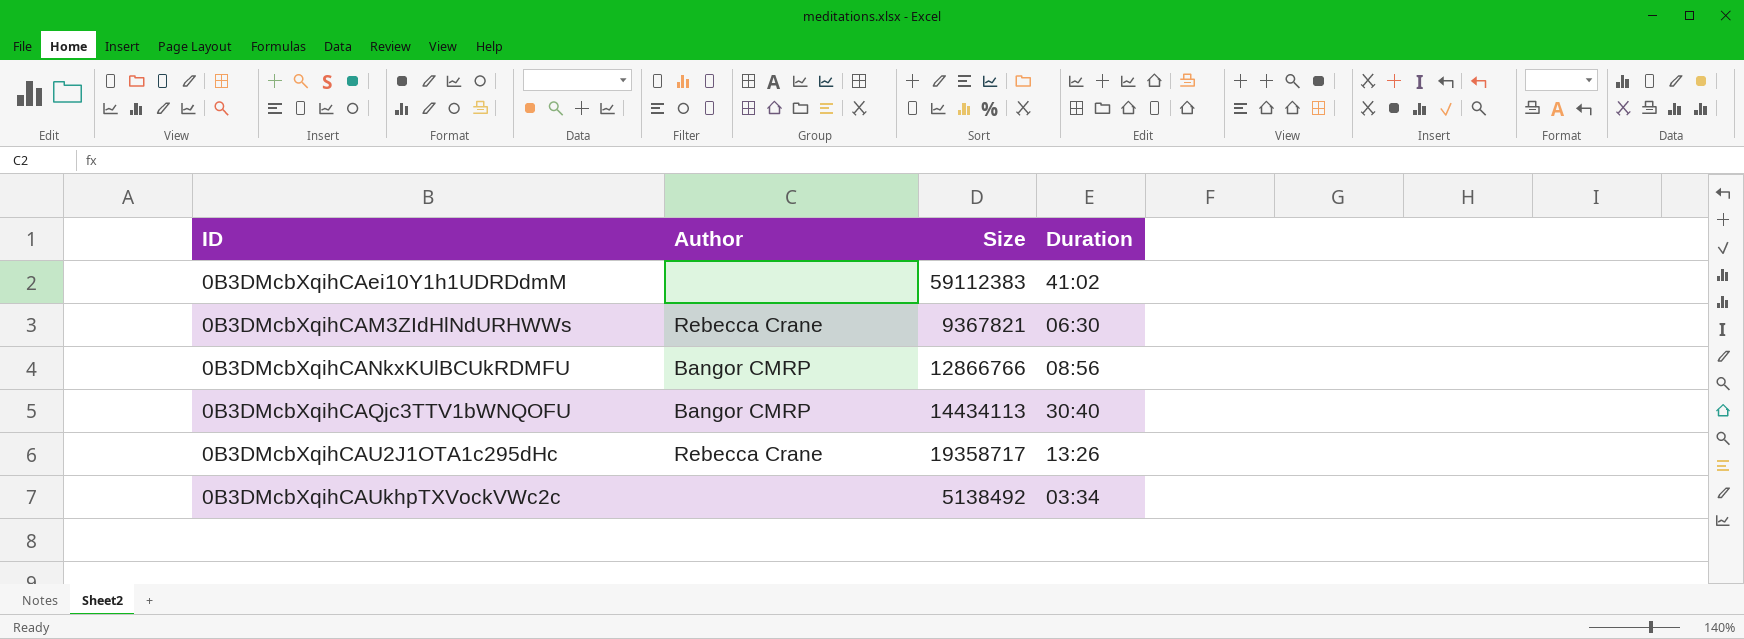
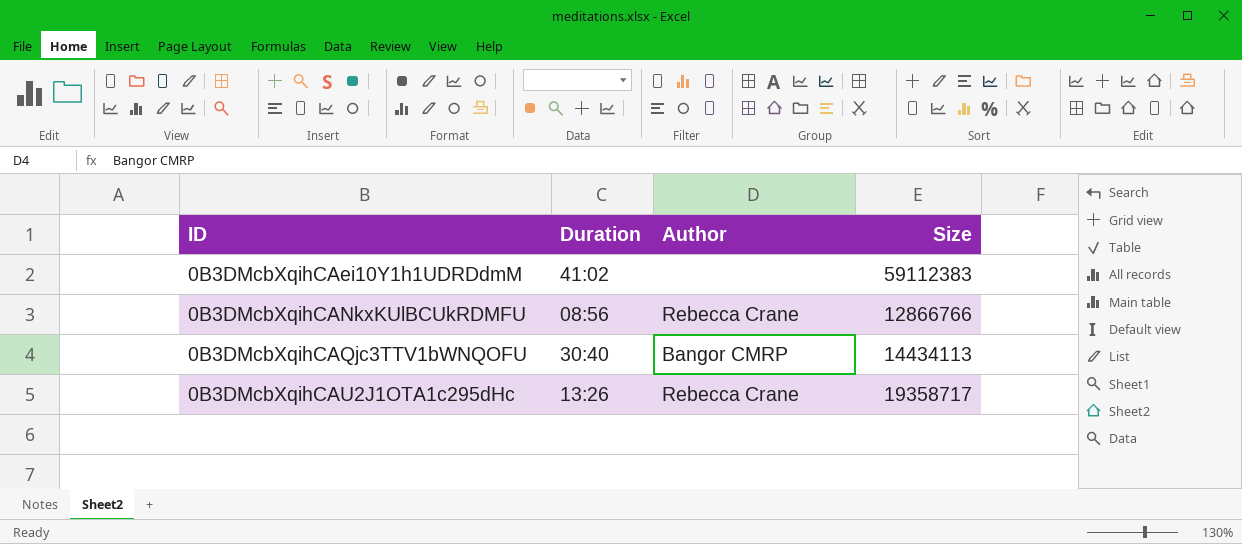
column Duration | position: 4 -> 2
row 0B3DMcbXqihCAM3ZIdHlNdURHWWs: Rebecca Crane | 9367821 | 06:30 -> none
row 0B3DMcbXqihCAUkhpTXVockVWc2c: none | 5138492 | 03:34 -> none
0B3DMcbXqihCANkxKUlBCUkRDMFU | Author: Bangor CMRP -> Rebecca Crane

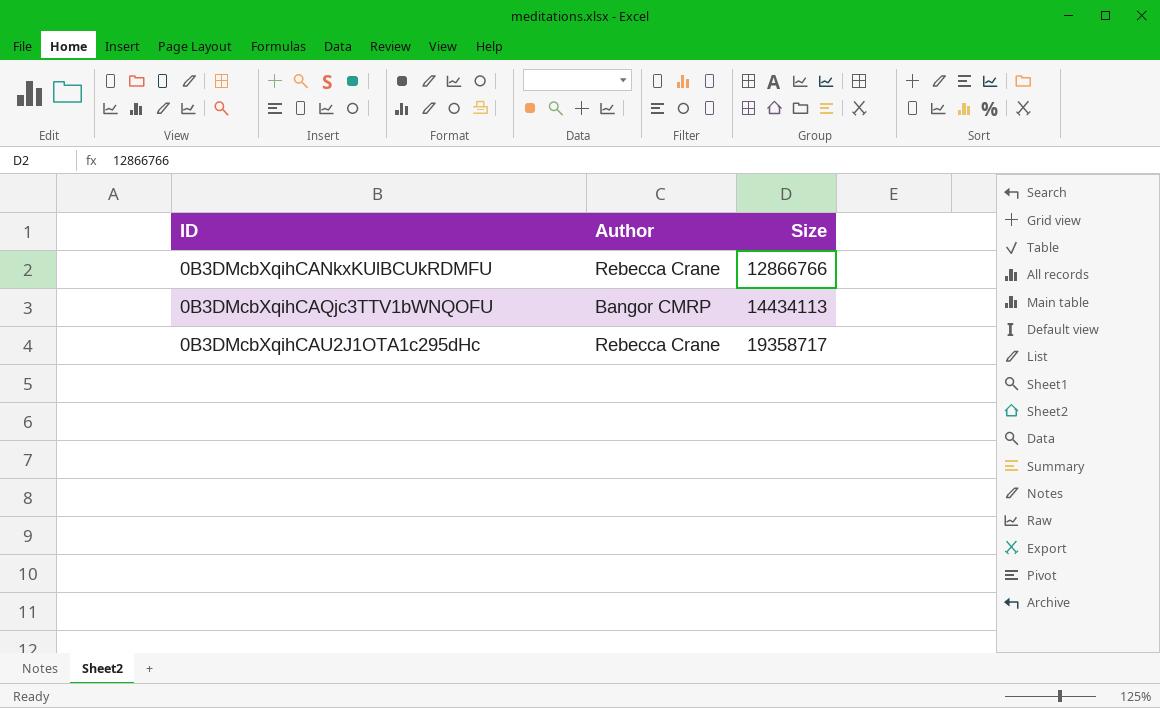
column Duration | position: 2 -> none
row 0B3DMcbXqihCAei10Y1h1UDRDdmM: 41:02 | none | 59112383 -> none

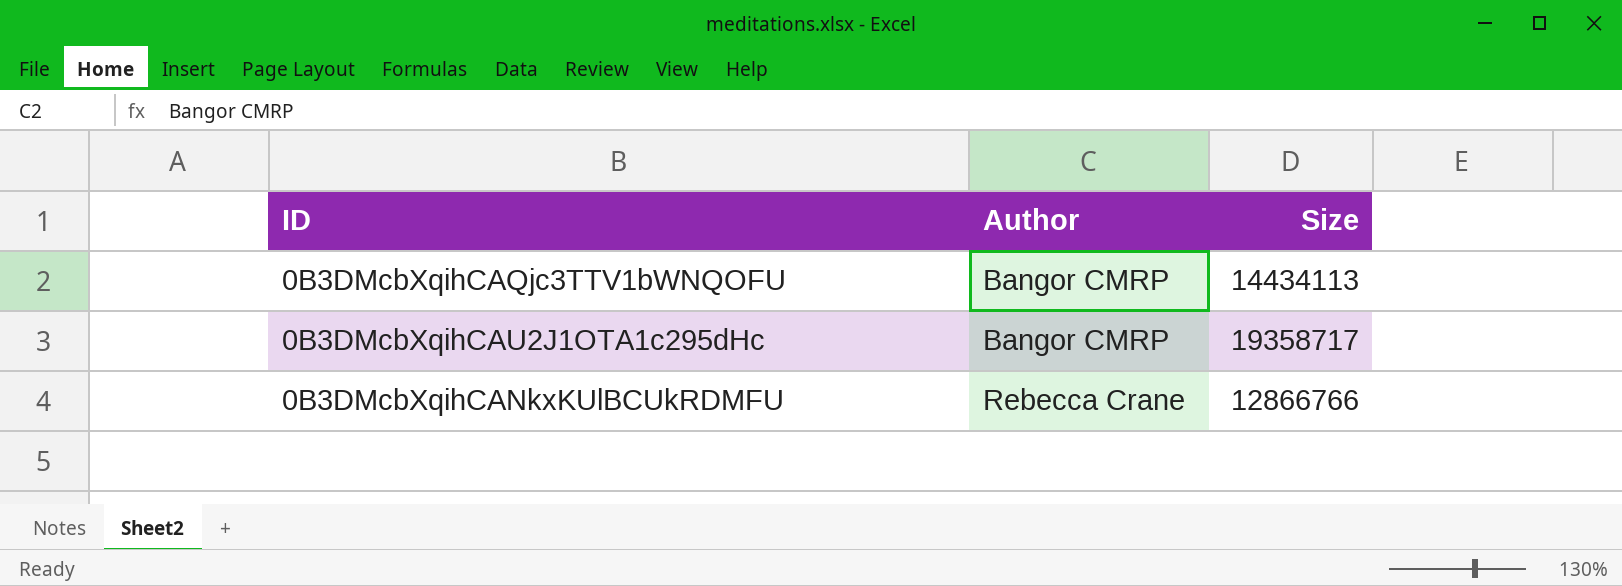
row order: ID ascending -> Author ascending
0B3DMcbXqihCAU2J1OTA1c295dHc | Author: Rebecca Crane -> Bangor CMRP

